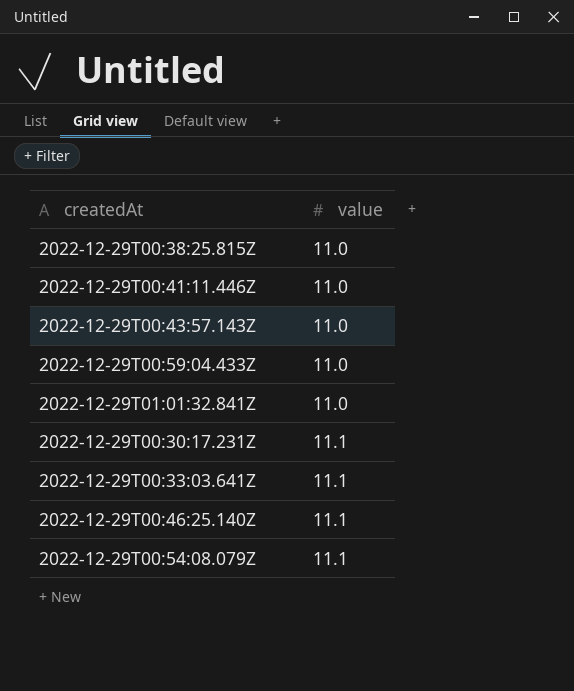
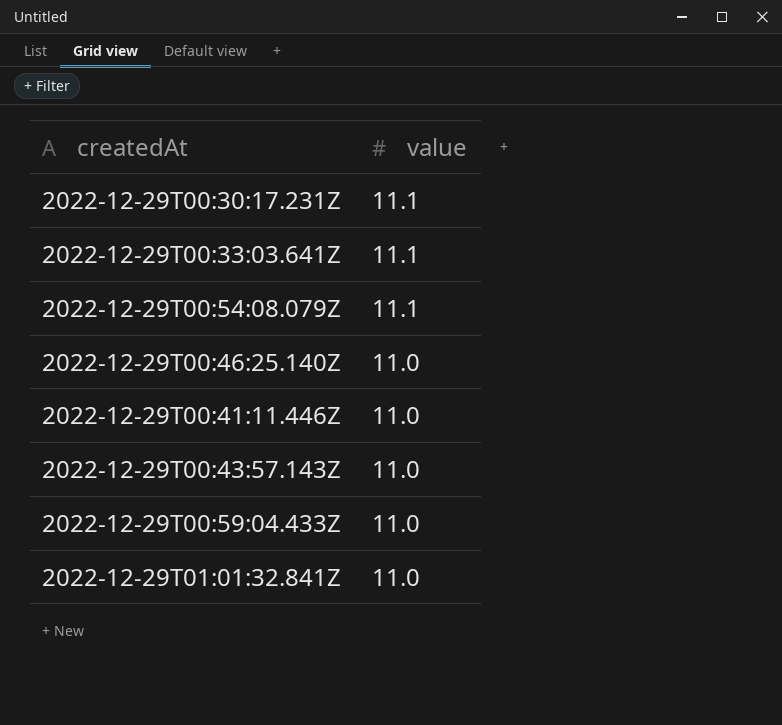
row order: value ascending -> value descending
row 2022-12-29T00:38:25.815Z: 11.0 -> none
2022-12-29T00:46:25.140Z | value: 11.1 -> 11.0

